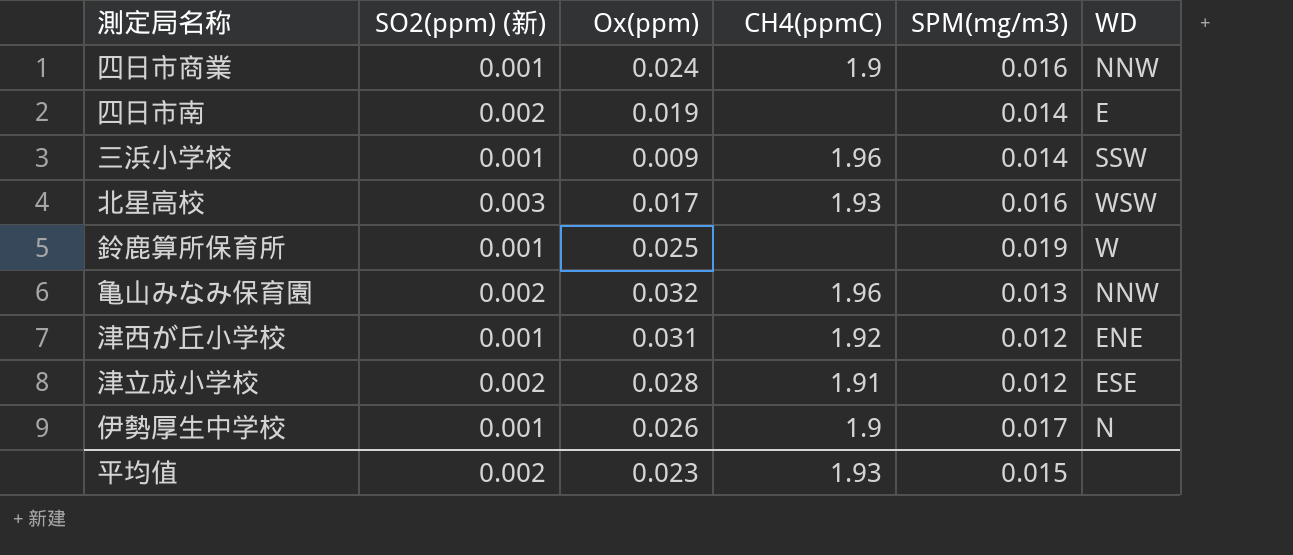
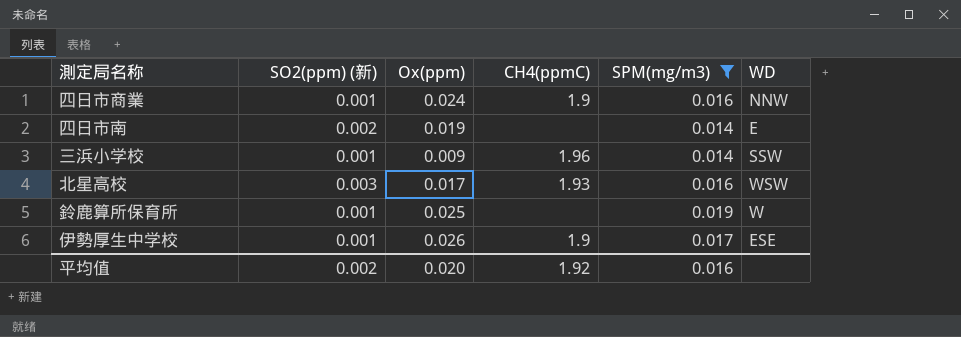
filter: none -> SPM(mg/m3) >= 0.014
伊勢厚生中学校 | WD: N -> ESE
平均值 | Ox(ppm): 0.023 -> 0.020
平均值 | CH4(ppmC): 1.93 -> 1.92
平均值 | SPM(mg/m3): 0.015 -> 0.016

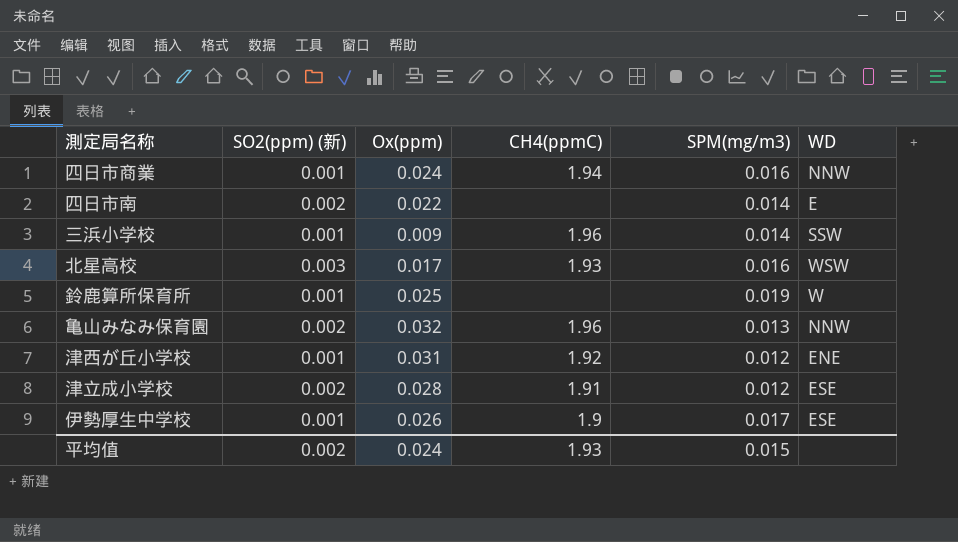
filter: SPM(mg/m3) >= 0.014 -> none
四日市商業 | CH4(ppmC): 1.9 -> 1.94
四日市南 | Ox(ppm): 0.019 -> 0.022
平均值 | Ox(ppm): 0.020 -> 0.024
平均值 | CH4(ppmC): 1.92 -> 1.93
平均值 | SPM(mg/m3): 0.016 -> 0.015

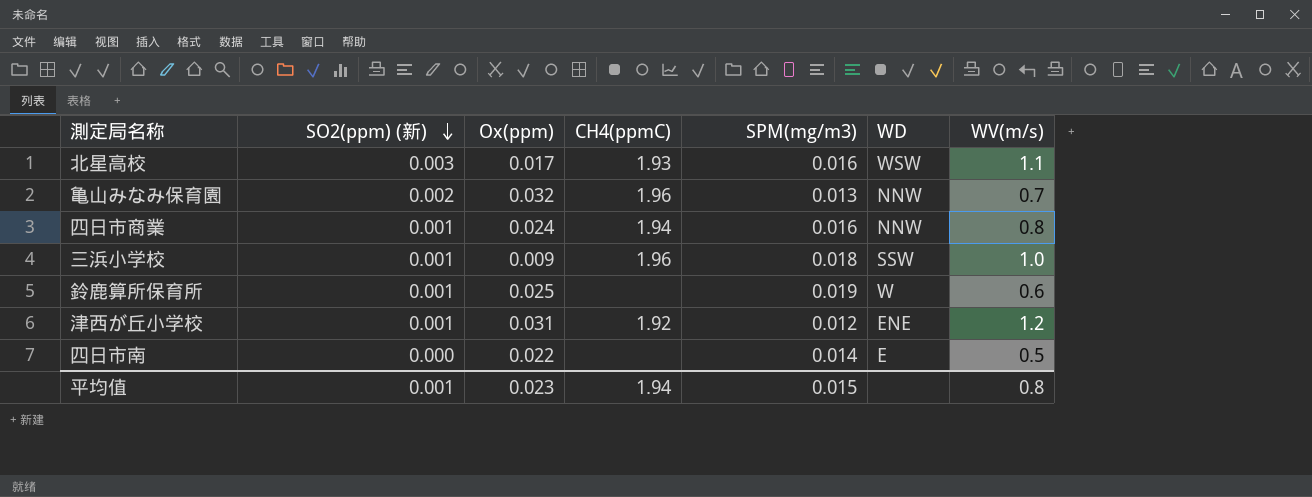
row order: none -> SO2(ppm) (新) descending
column WV(m/s) | position: none -> 7
row 津立成小学校: 0.002 | 0.028 | 1.91 | 0.012 | ESE -> none
row 伊勢厚生中学校: 0.001 | 0.026 | 1.9 | 0.017 | ESE -> none
三浜小学校 | SPM(mg/m3): 0.014 -> 0.018
四日市南 | SO2(ppm) (新): 0.002 -> 0.000
平均值 | SO2(ppm) (新): 0.002 -> 0.001
平均值 | Ox(ppm): 0.024 -> 0.023
平均值 | CH4(ppmC): 1.93 -> 1.94

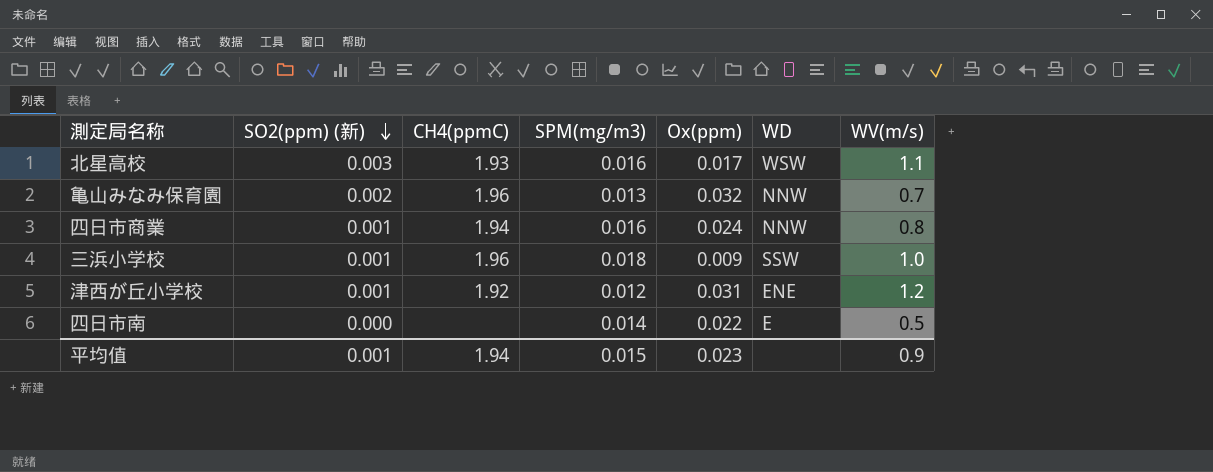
column Ox(ppm) | position: 3 -> 5
row 鈴鹿算所保育所: 0.001 | 0.025 | none | 0.019 | W | 0.6 -> none
平均值 | WV(m/s): 0.8 -> 0.9

